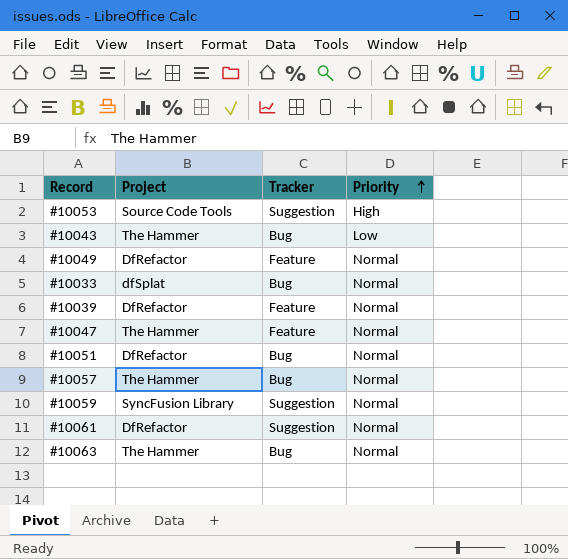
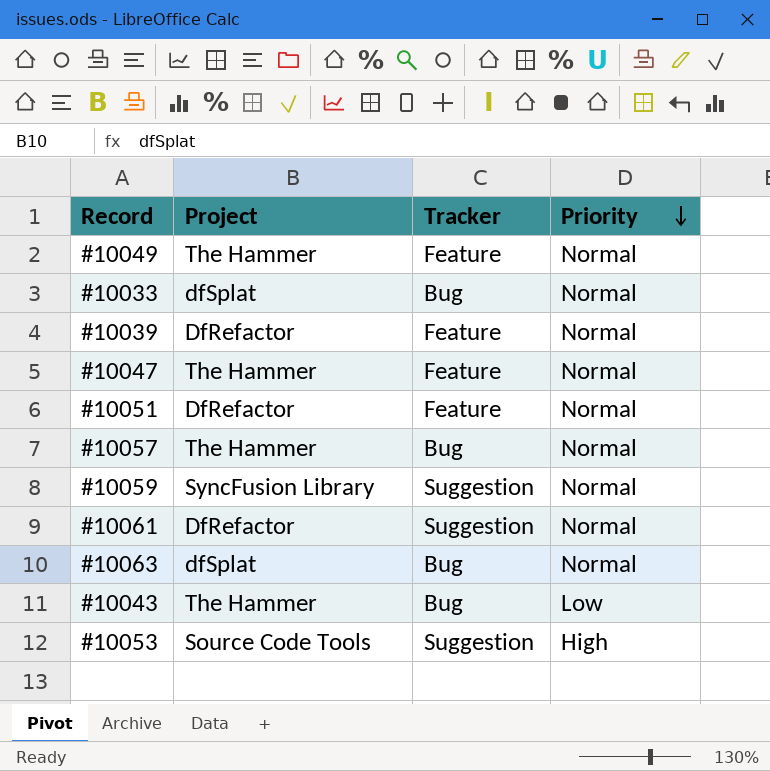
row order: Priority ascending -> Priority descending
#10049 | Project: DfRefactor -> The Hammer
#10051 | Tracker: Bug -> Feature
#10063 | Project: The Hammer -> dfSplat

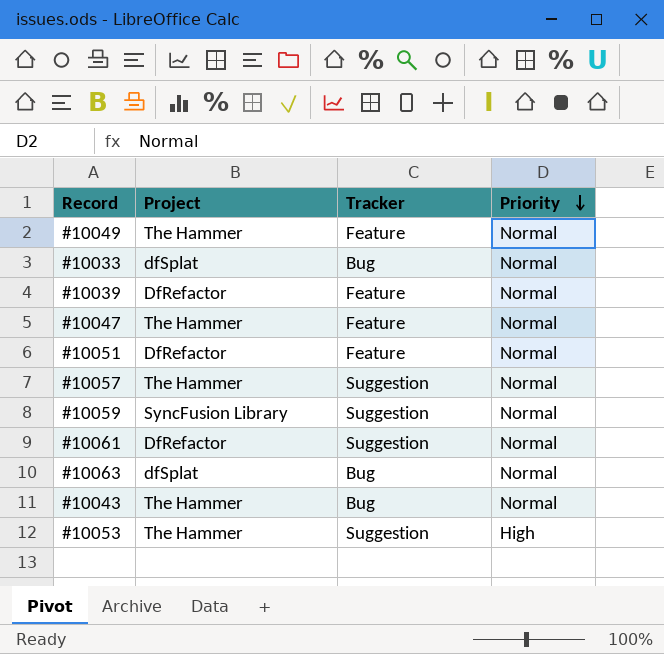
#10057 | Tracker: Bug -> Suggestion
#10043 | Priority: Low -> Normal
#10053 | Project: Source Code Tools -> The Hammer

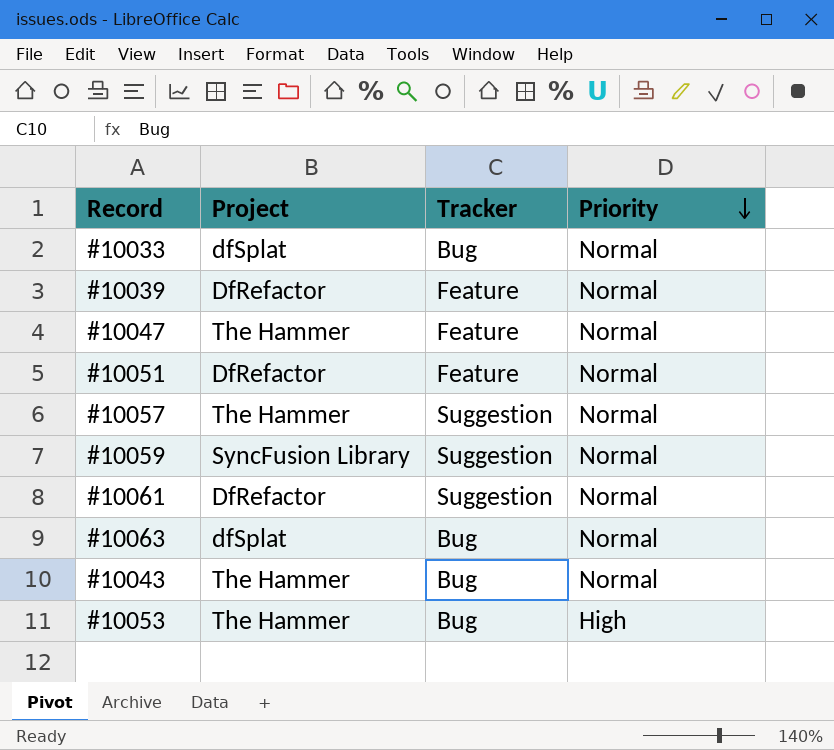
row #10049: The Hammer | Feature | Normal -> none
#10053 | Tracker: Suggestion -> Bug

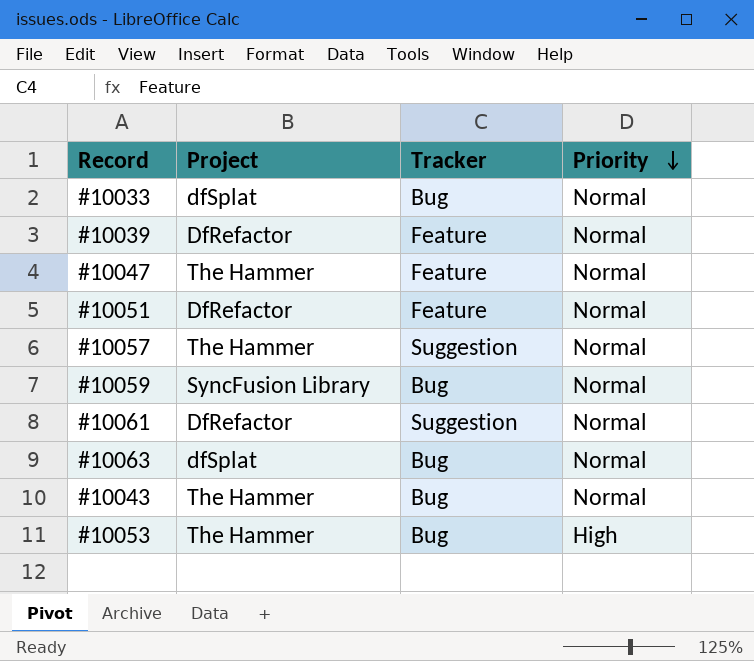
#10059 | Tracker: Suggestion -> Bug

